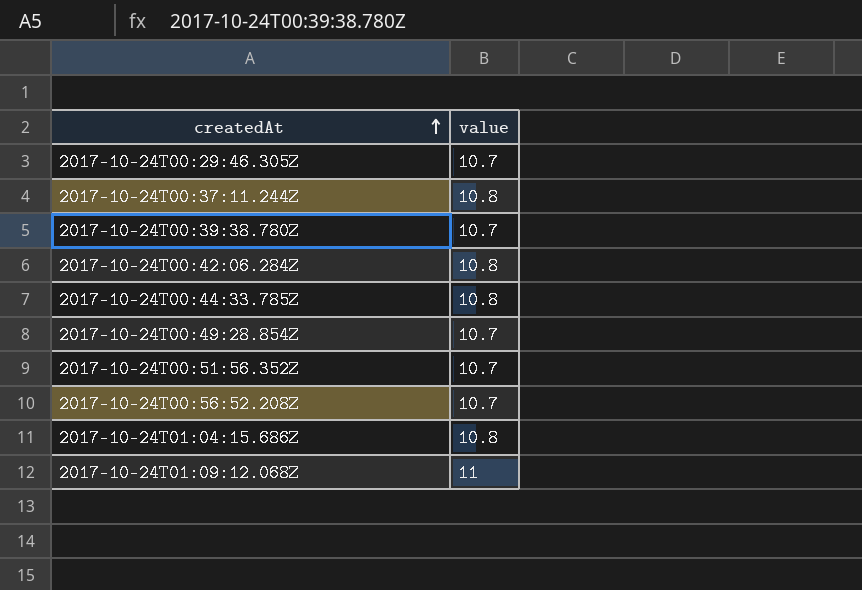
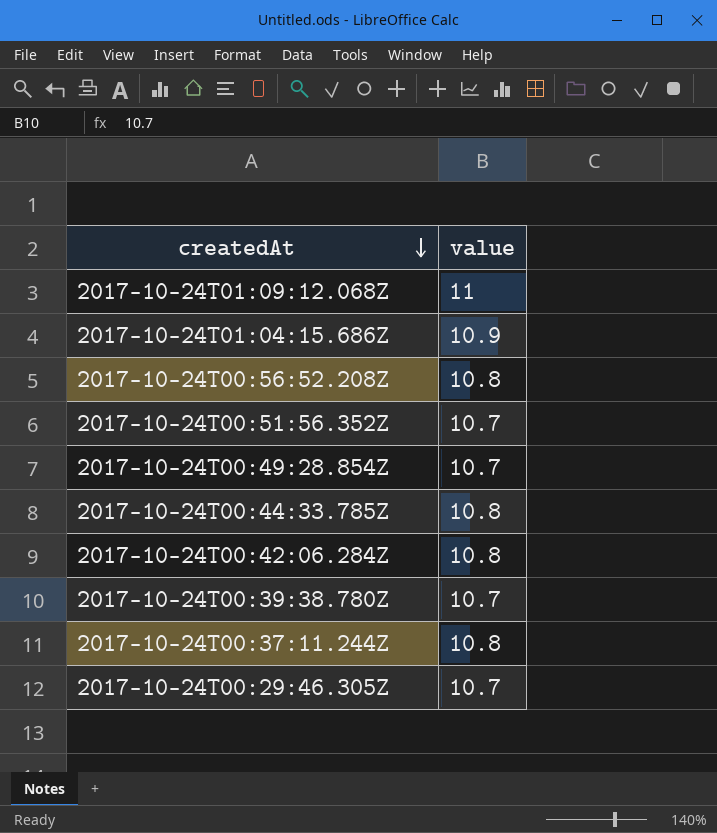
row order: createdAt ascending -> createdAt descending
2017-10-24T01:04:15.686Z | value: 10.8 -> 10.9
2017-10-24T00:56:52.208Z | value: 10.7 -> 10.8

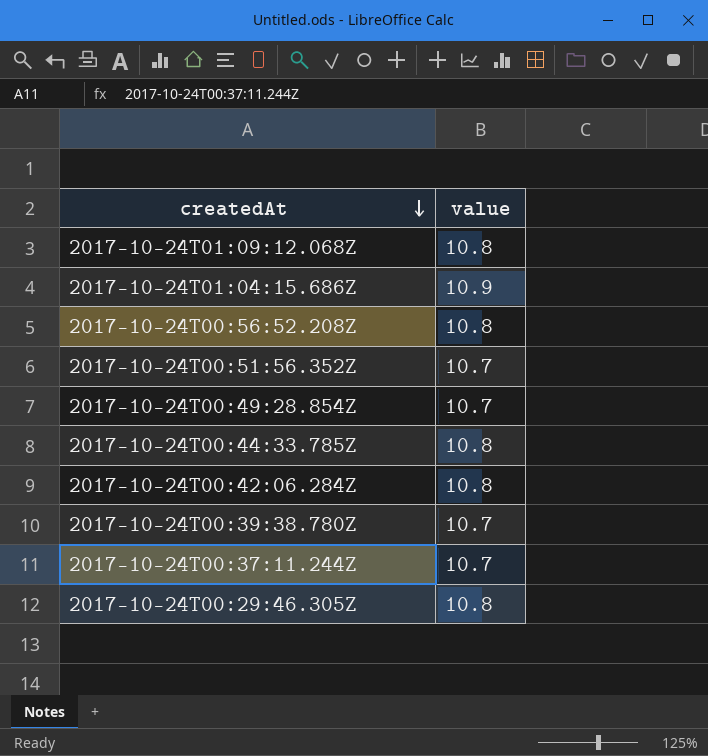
2017-10-24T01:09:12.068Z | value: 11 -> 10.8
2017-10-24T00:37:11.244Z | value: 10.8 -> 10.7
2017-10-24T00:29:46.305Z | value: 10.7 -> 10.8

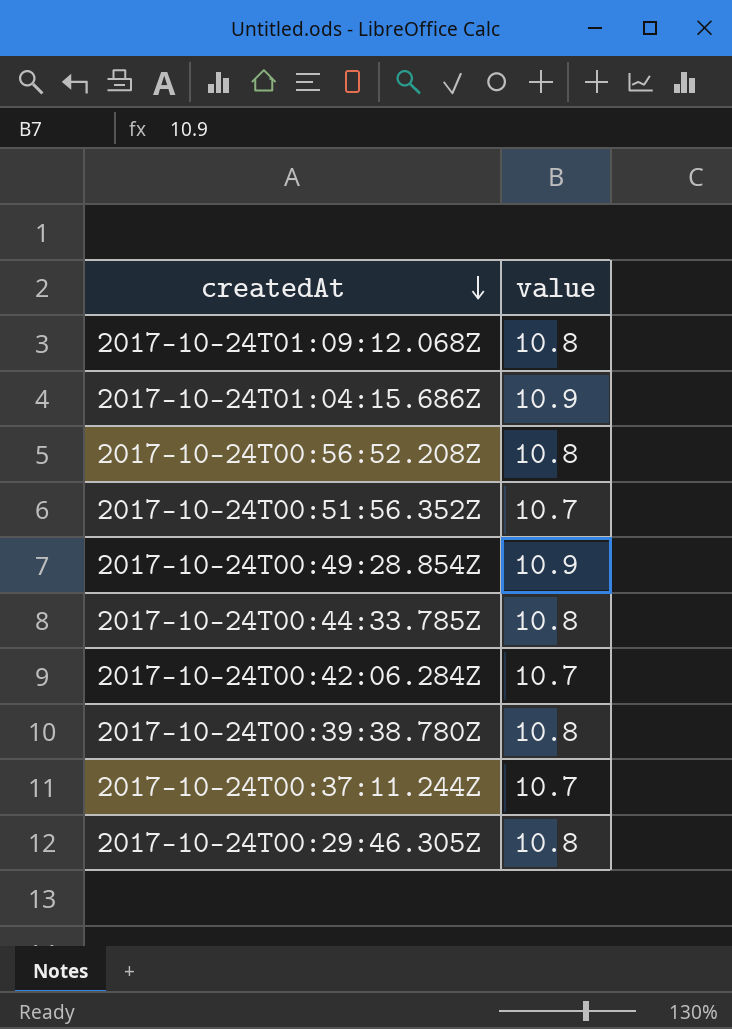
2017-10-24T00:49:28.854Z | value: 10.7 -> 10.9
2017-10-24T00:42:06.284Z | value: 10.8 -> 10.7
2017-10-24T00:39:38.780Z | value: 10.7 -> 10.8

